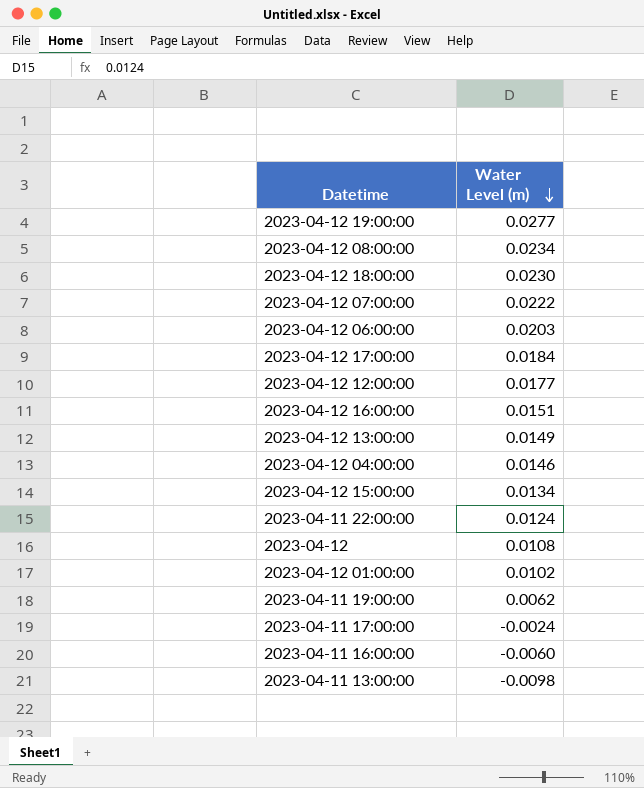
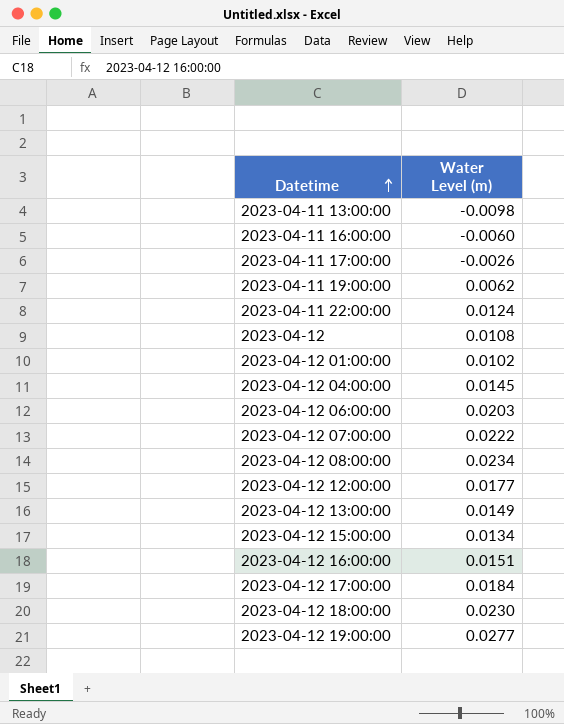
row order: Water Level (m) descending -> Datetime ascending
2023-04-11 17:00:00 | Water Level (m): -0.0024 -> -0.0026
2023-04-12 04:00:00 | Water Level (m): 0.0146 -> 0.0145

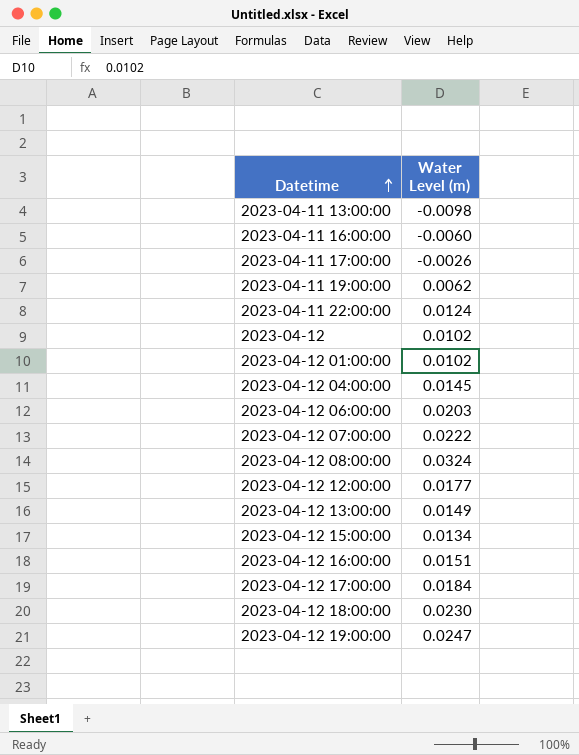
2023-04-12 | Water Level (m): 0.0108 -> 0.0102
2023-04-12 08:00:00 | Water Level (m): 0.0234 -> 0.0324
2023-04-12 19:00:00 | Water Level (m): 0.0277 -> 0.0247

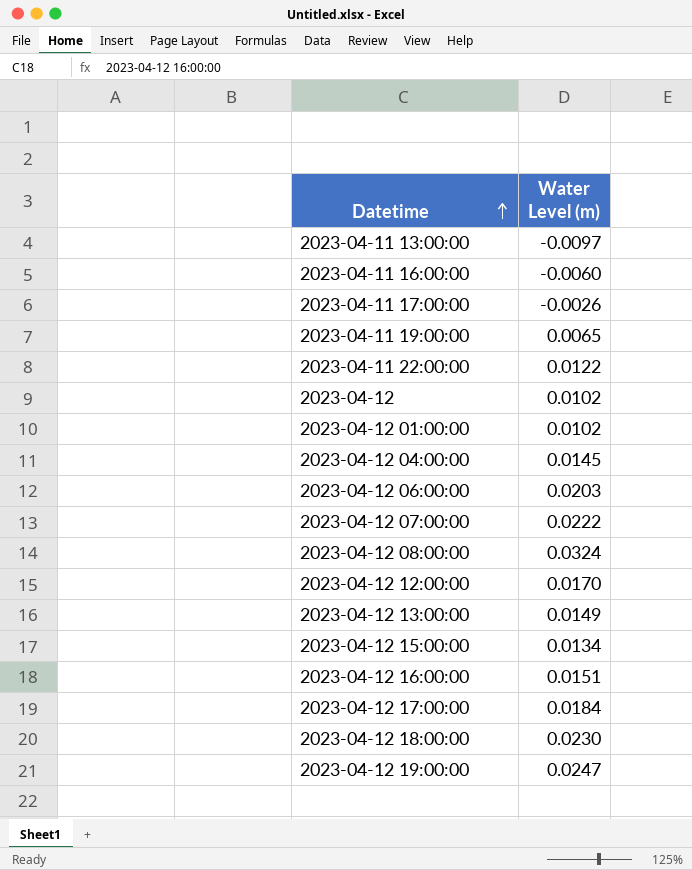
2023-04-11 13:00:00 | Water Level (m): -0.0098 -> -0.0097
2023-04-11 19:00:00 | Water Level (m): 0.0062 -> 0.0065
2023-04-11 22:00:00 | Water Level (m): 0.0124 -> 0.0122
2023-04-12 12:00:00 | Water Level (m): 0.0177 -> 0.0170

